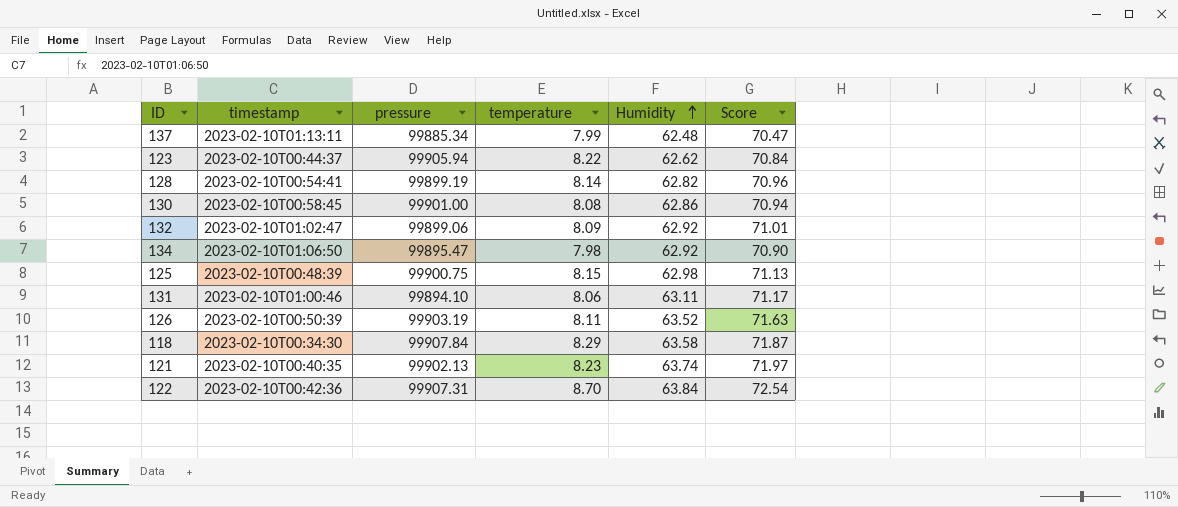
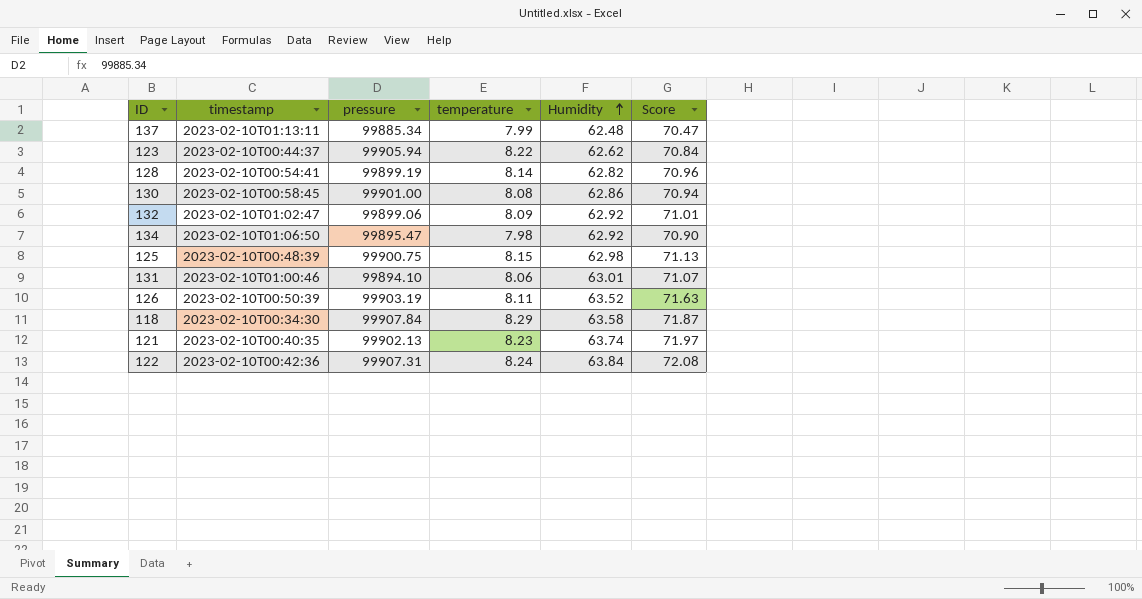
131 | Humidity: 63.11 -> 63.01
131 | Score: 71.17 -> 71.07
122 | temperature: 8.70 -> 8.24
122 | Score: 72.54 -> 72.08

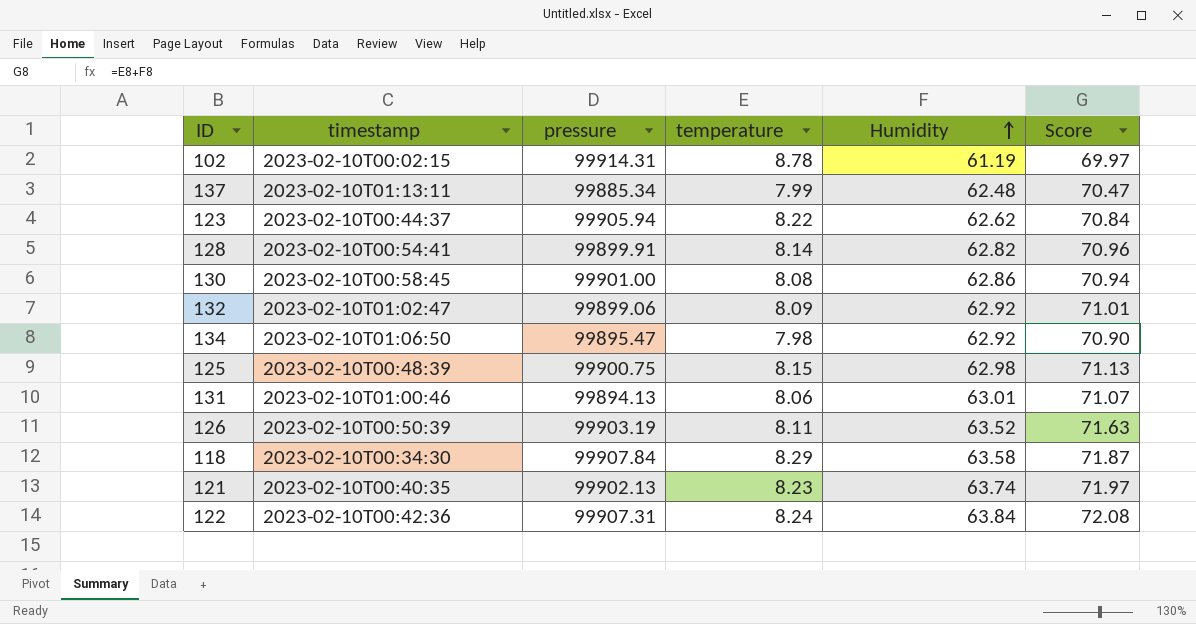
row 102: none -> 2023-02-10T00:02:15 | 99914.31 | 8.78 | 61.19 | 69.97
128 | pressure: 99899.19 -> 99899.91
131 | pressure: 99894.10 -> 99894.13

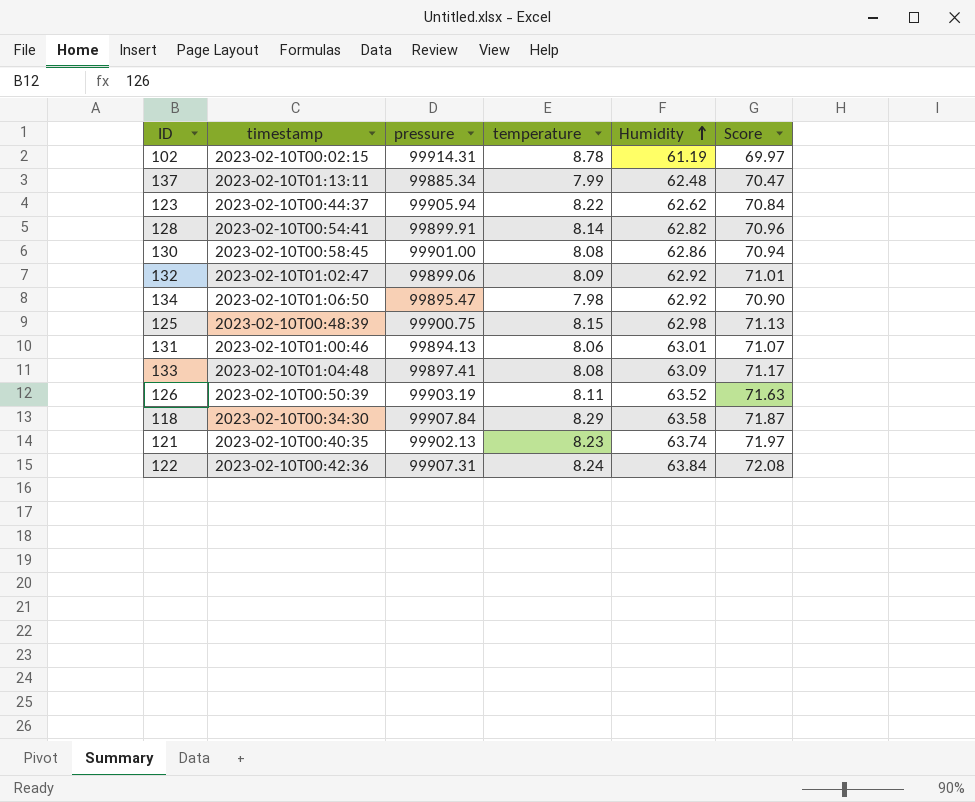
row 133: none -> 2023-02-10T01:04:48 | 99897.41 | 8.08 | 63.09 | 71.17

